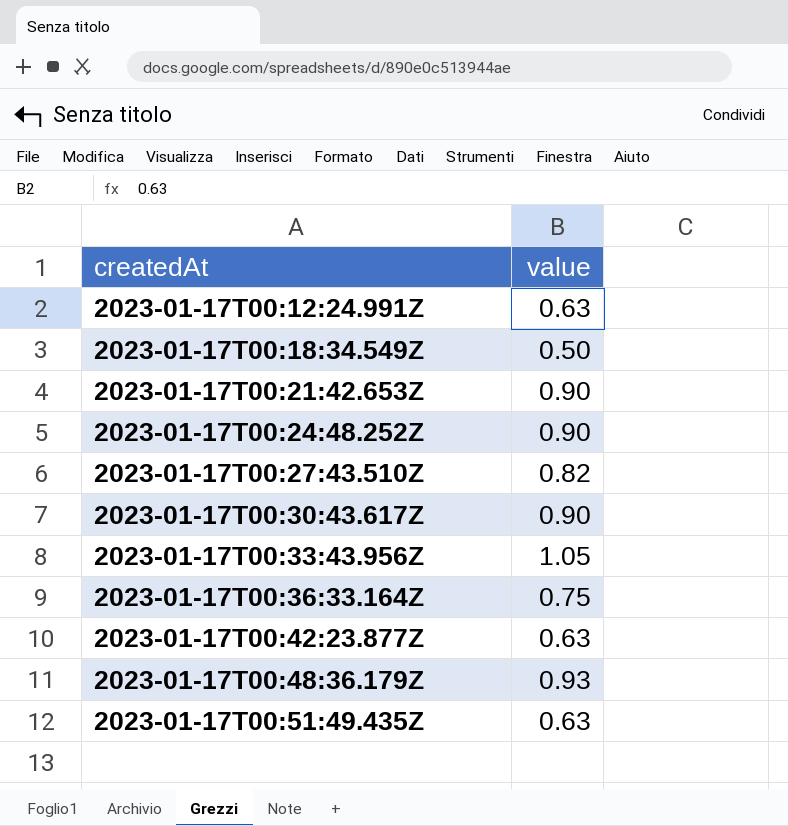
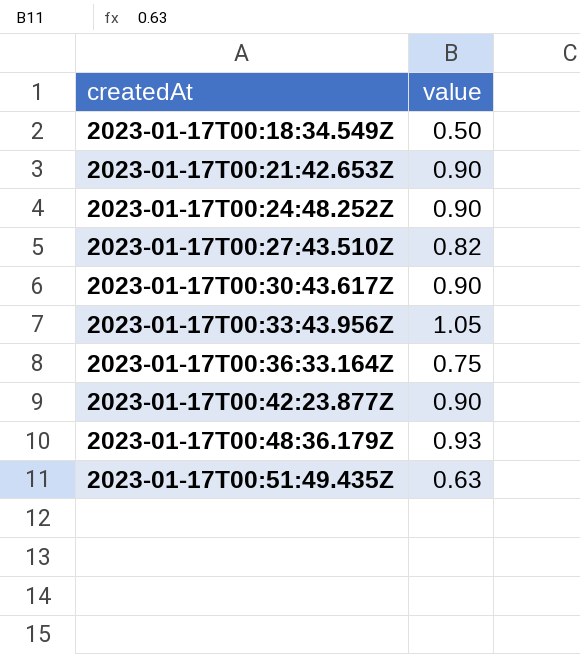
row 2023-01-17T00:12:24.991Z: 0.63 -> none
2023-01-17T00:42:23.877Z | value: 0.63 -> 0.90

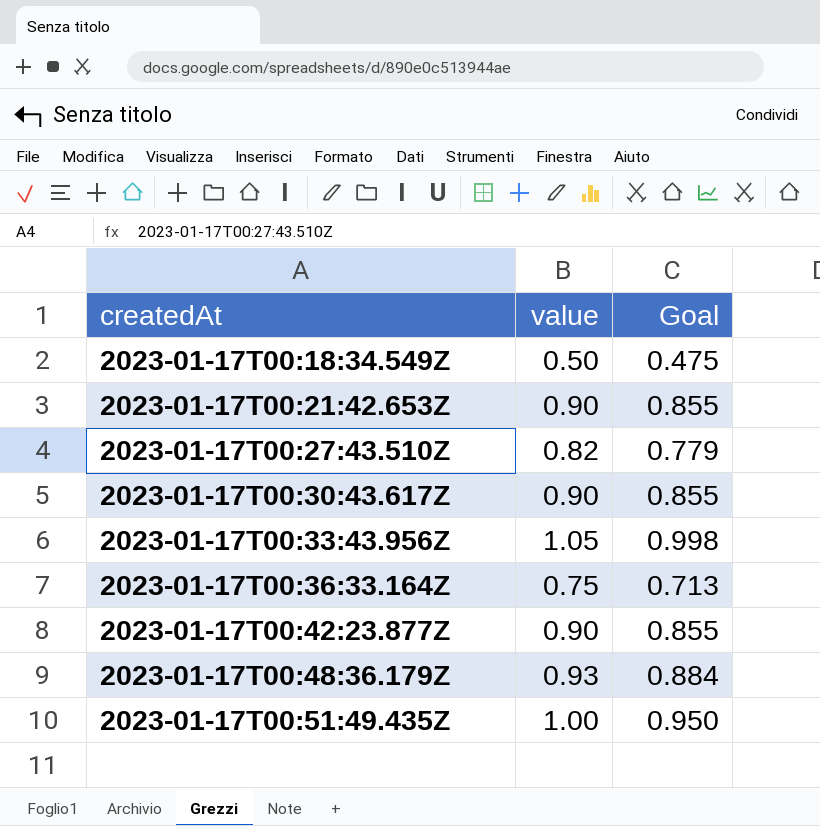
column Goal | formula: none -> [value] * 0.95
row 2023-01-17T00:24:48.252Z: 0.90 -> none
2023-01-17T00:51:49.435Z | value: 0.63 -> 1.00

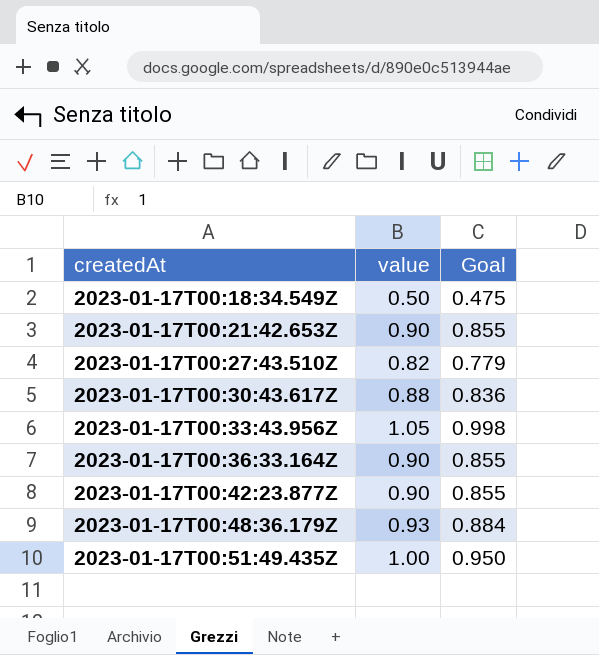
2023-01-17T00:30:43.617Z | value: 0.90 -> 0.88
2023-01-17T00:30:43.617Z | Goal: 0.855 -> 0.836
2023-01-17T00:36:33.164Z | value: 0.75 -> 0.90
2023-01-17T00:36:33.164Z | Goal: 0.713 -> 0.855

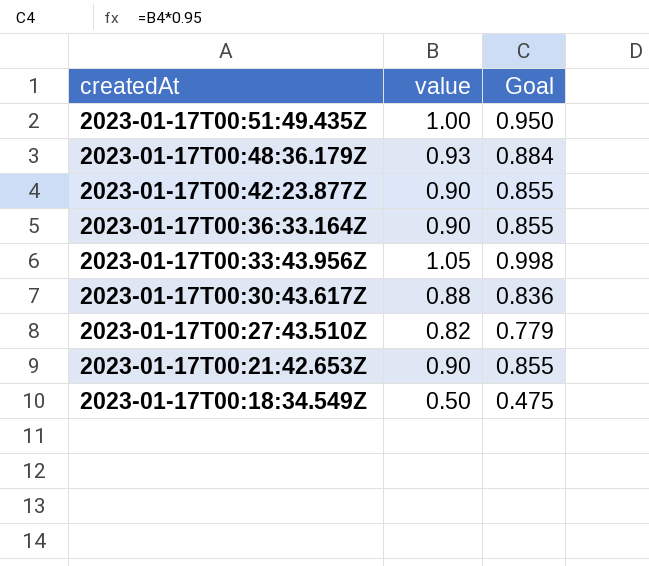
row order: createdAt ascending -> createdAt descending

